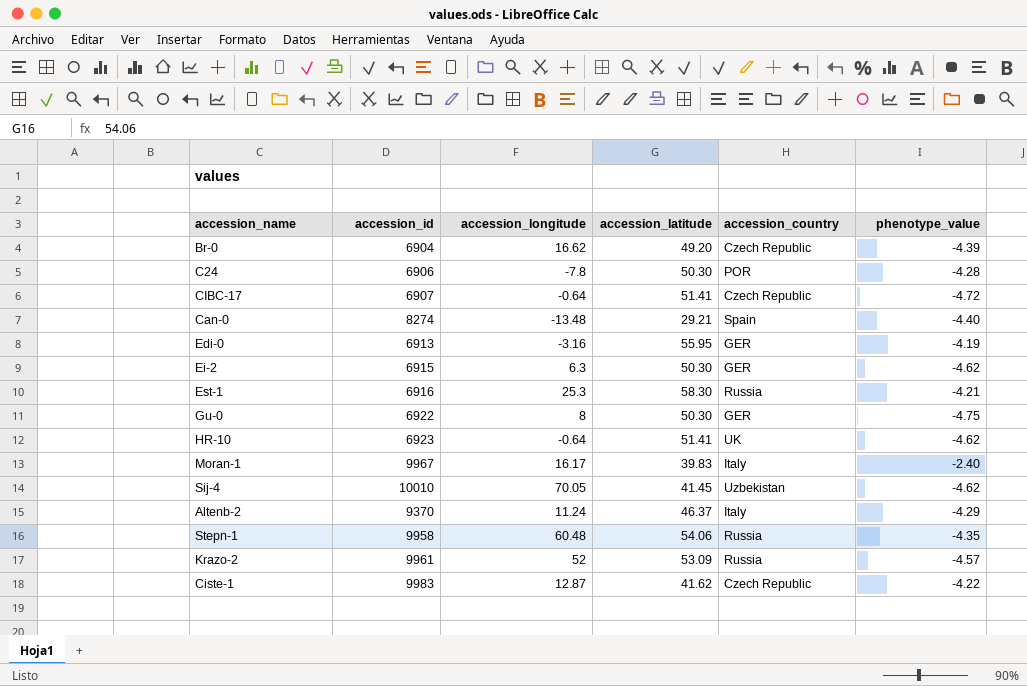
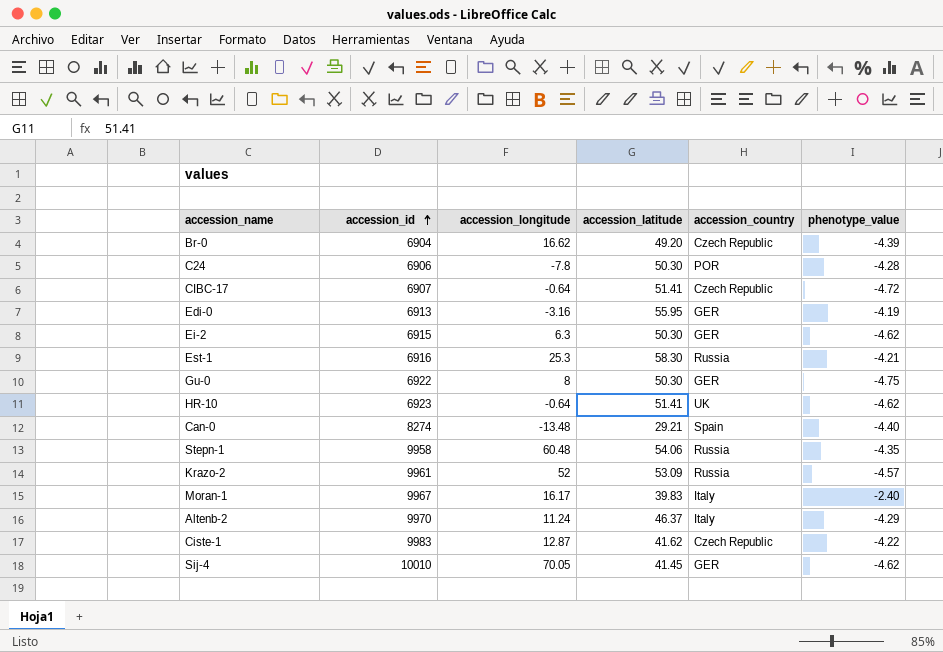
row order: none -> accession_id ascending
Altenb-2 | accession_id: 9370 -> 9970
Sij-4 | accession_country: Uzbekistan -> GER

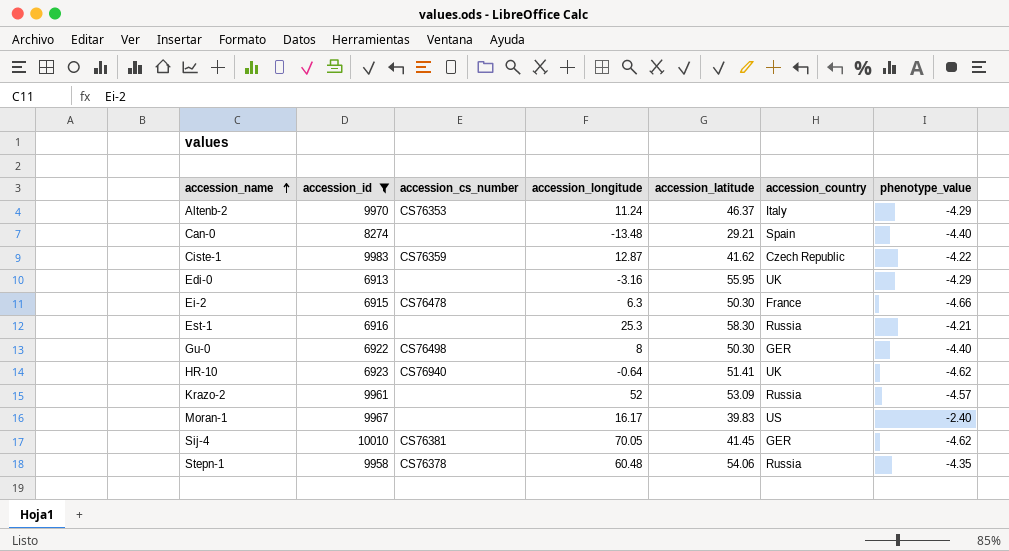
filter: none -> accession_id >= 6913
row order: accession_id ascending -> accession_name ascending
column accession_cs_number | position: none -> 3
Edi-0 | accession_country: GER -> UK
Edi-0 | phenotype_value: -4.19 -> -4.29
Ei-2 | accession_country: GER -> France
Ei-2 | phenotype_value: -4.62 -> -4.66
Gu-0 | phenotype_value: -4.75 -> -4.40
Moran-1 | accession_country: Italy -> US

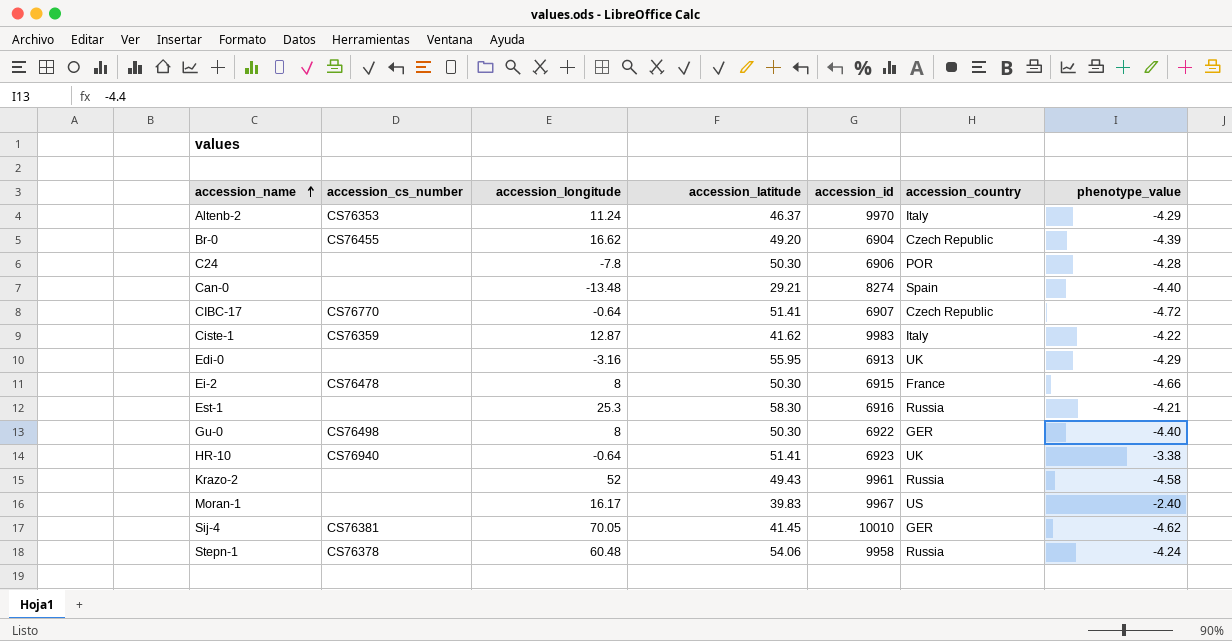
filter: accession_id >= 6913 -> none
column accession_id | position: 2 -> 5
Ciste-1 | accession_country: Czech Republic -> Italy
Ei-2 | accession_longitude: 6.3 -> 8
HR-10 | phenotype_value: -4.62 -> -3.38
Krazo-2 | accession_latitude: 53.09 -> 49.43
Krazo-2 | phenotype_value: -4.57 -> -4.58
Stepn-1 | phenotype_value: -4.35 -> -4.24

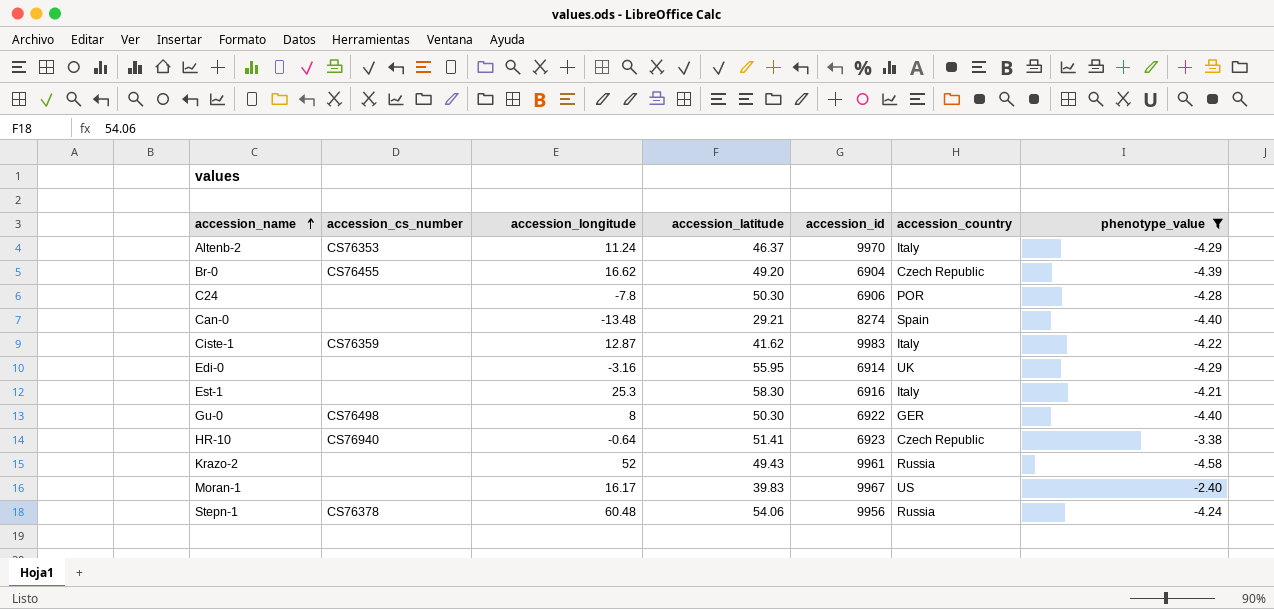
filter: none -> phenotype_value >= -4.58
Edi-0 | accession_id: 6913 -> 6914
Est-1 | accession_country: Russia -> Italy
HR-10 | accession_country: UK -> Czech Republic
Stepn-1 | accession_id: 9958 -> 9956

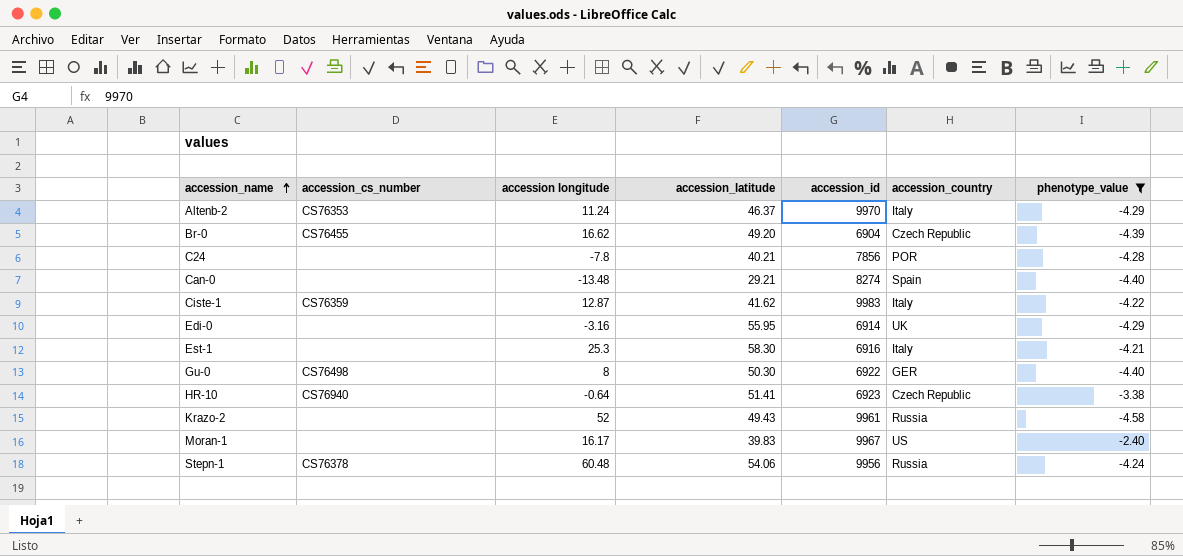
column name: accession_longitude -> accession longitude
C24 | accession_latitude: 50.30 -> 40.21
C24 | accession_id: 6906 -> 7856

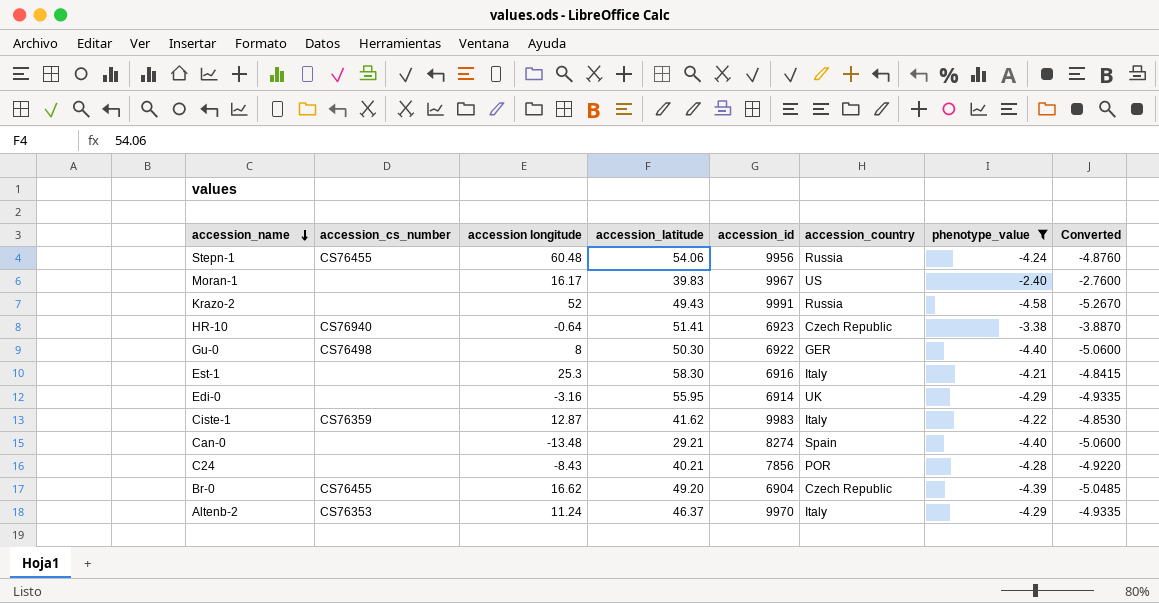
row order: accession_name ascending -> accession_name descending
column Converted | formula: none -> [phenotype_value] * 1.15
Stepn-1 | accession_cs_number: CS76378 -> CS76455
Krazo-2 | accession_id: 9961 -> 9991
C24 | accession longitude: -7.8 -> -8.43

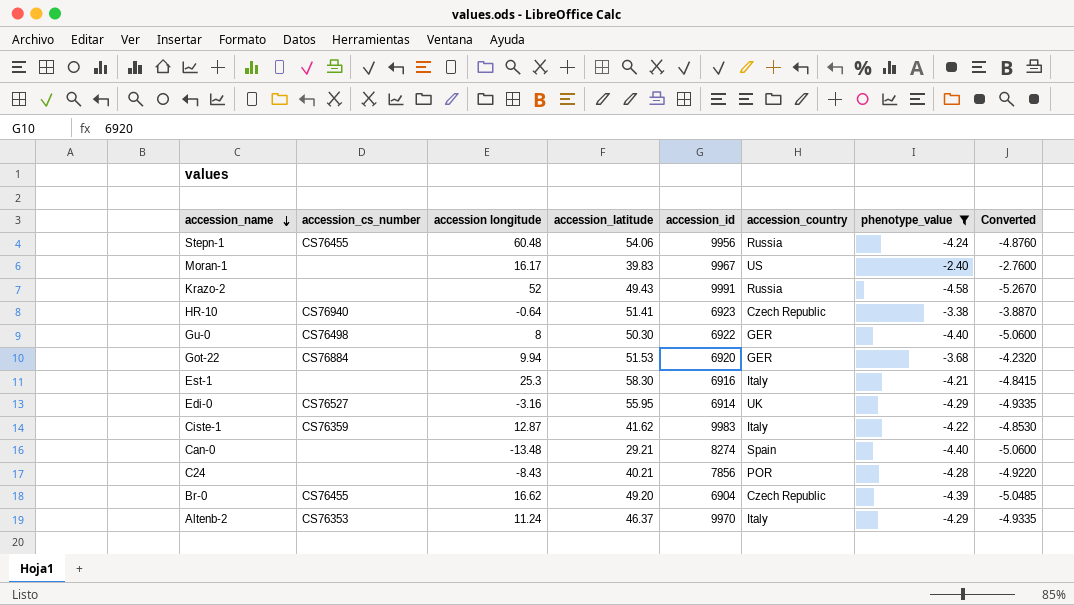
row Got-22: none -> CS76884 | 9.94 | 51.53 | 6920 | GER | -3.68 | -4.2320
Edi-0 | accession_cs_number: none -> CS76527

